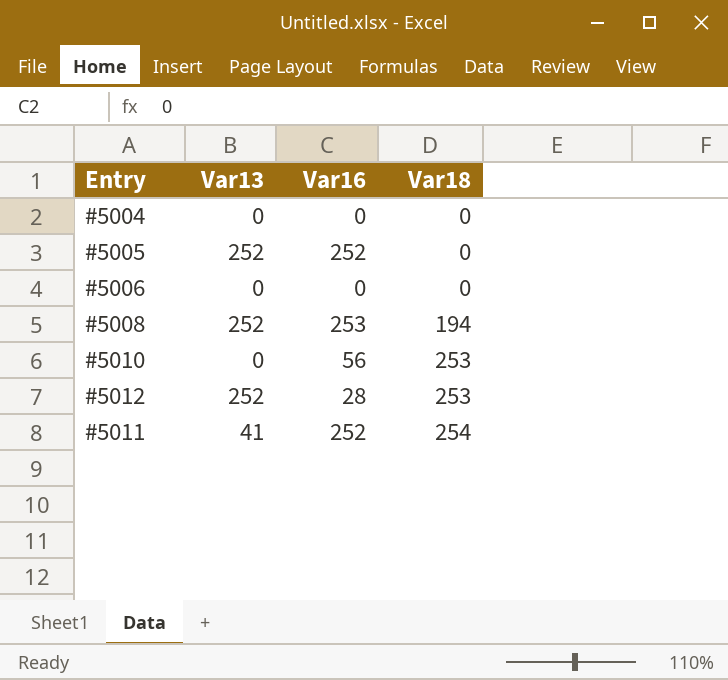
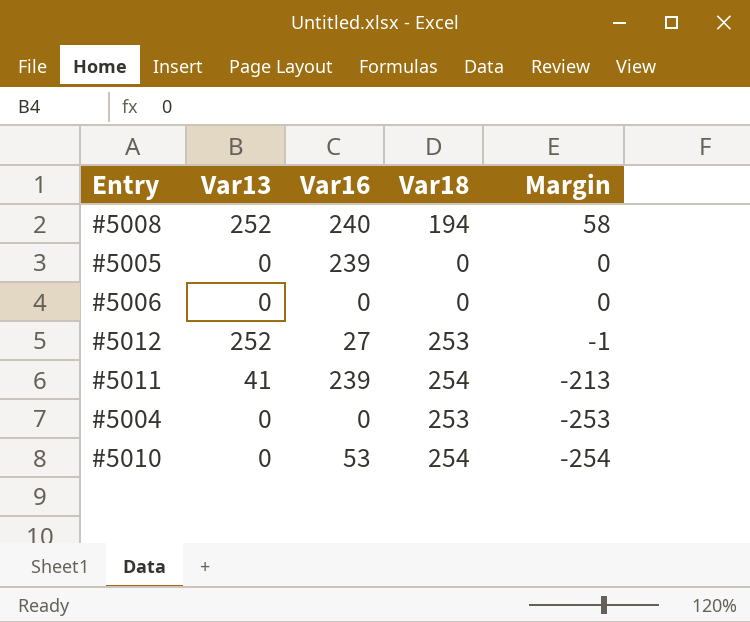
row order: Var18 ascending -> Margin descending
column Margin | formula: none -> [Var13] - [Var18]
#5008 | Var16: 253 -> 240
#5005 | Var13: 252 -> 0
#5005 | Var16: 252 -> 239
#5012 | Var16: 28 -> 27
#5011 | Var16: 252 -> 239
#5004 | Var18: 0 -> 253
#5010 | Var16: 56 -> 53
#5010 | Var18: 253 -> 254

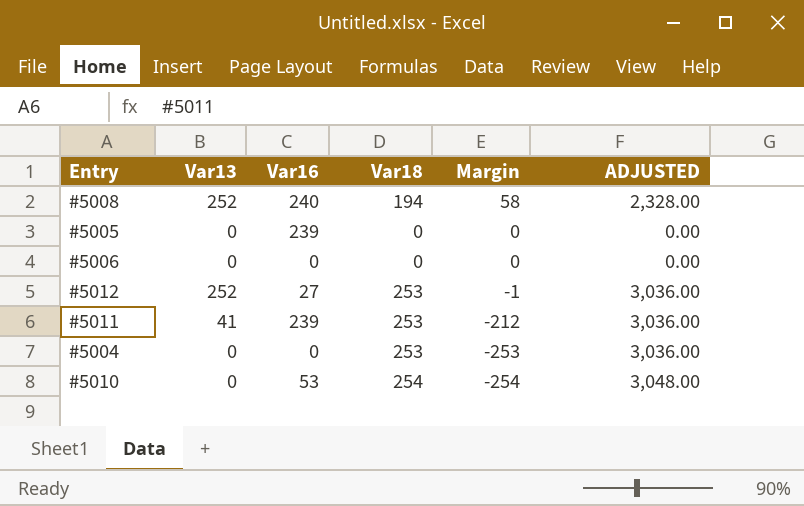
column ADJUSTED | formula: none -> [Var18] * 12
#5011 | Var18: 254 -> 253
#5011 | Margin: -213 -> -212

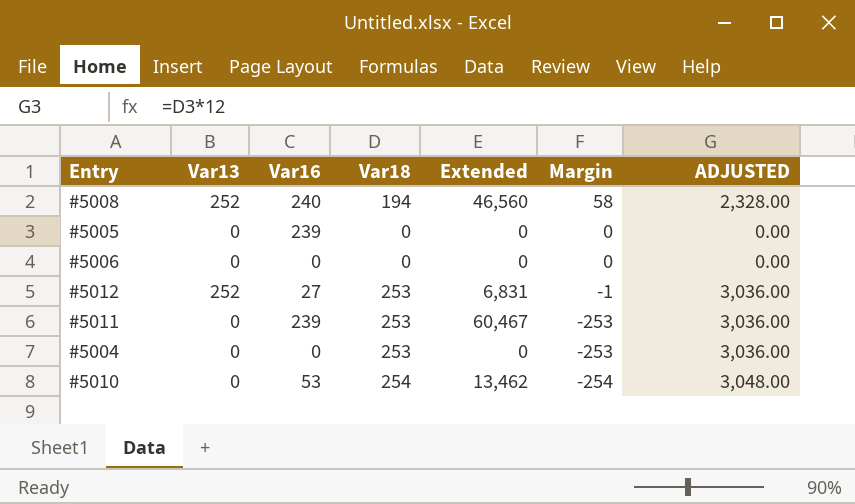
column Extended | formula: none -> [Var16] * [Var18]
#5011 | Var13: 41 -> 0
#5011 | Margin: -212 -> -253

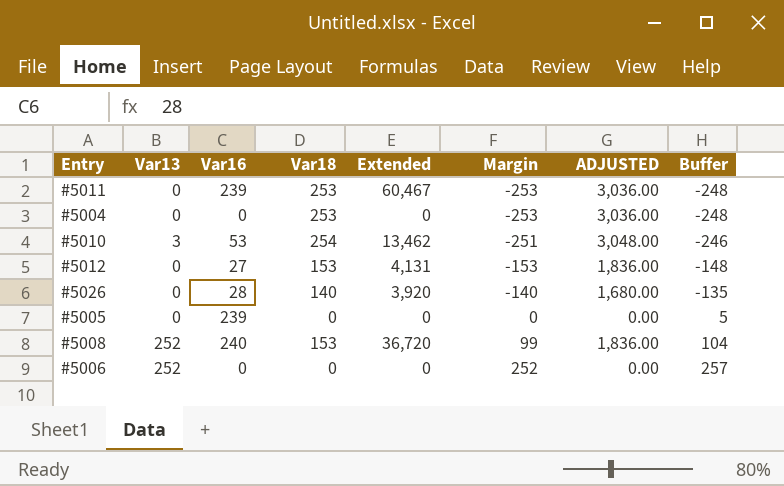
row order: Margin descending -> Margin ascending
column Buffer | formula: none -> [Margin] + 5
#5010 | Var13: 0 -> 3
#5010 | Margin: -254 -> -251
#5012 | Var13: 252 -> 0
#5012 | Var18: 253 -> 153
#5012 | Extended: 6,831 -> 4,131
#5012 | Margin: -1 -> -153
#5012 | ADJUSTED: 3,036.00 -> 1,836.00
row #5026: none -> 0 | 28 | 140 | 3,920 | -140 | 1,680.00 | -135
#5008 | Var18: 194 -> 153
#5008 | Extended: 46,560 -> 36,720
#5008 | Margin: 58 -> 99
#5008 | ADJUSTED: 2,328.00 -> 1,836.00
#5006 | Var13: 0 -> 252
#5006 | Margin: 0 -> 252

